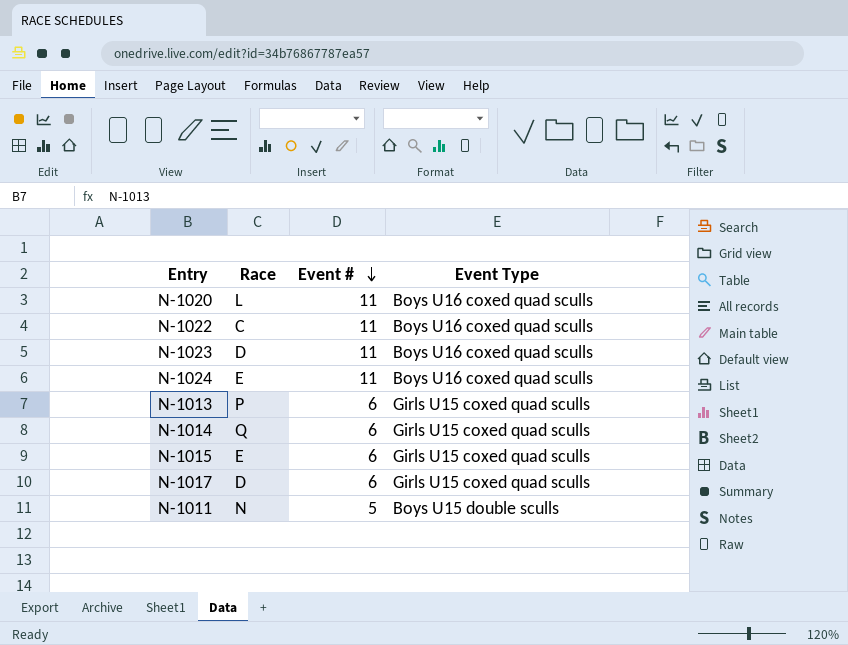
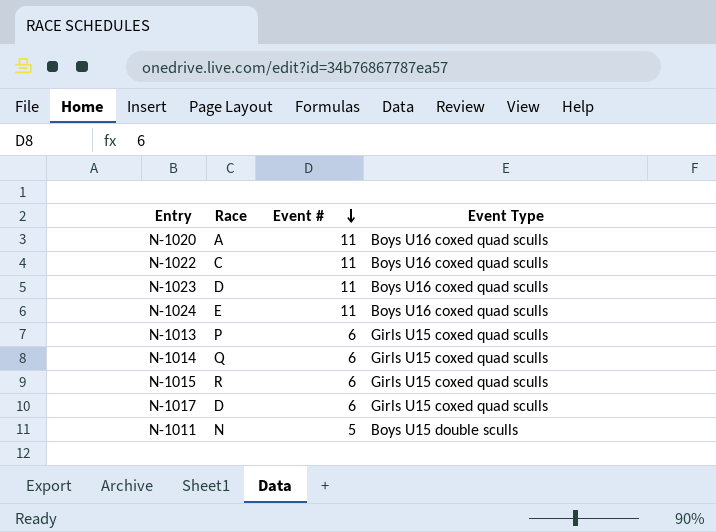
N-1020 | Race: L -> A
N-1015 | Race: E -> R

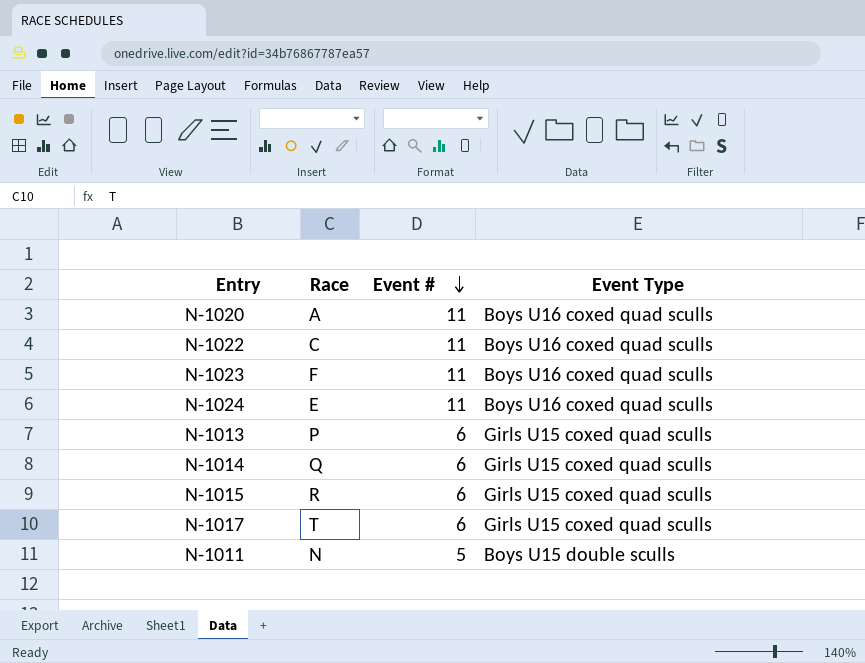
N-1023 | Race: D -> F
N-1017 | Race: D -> T

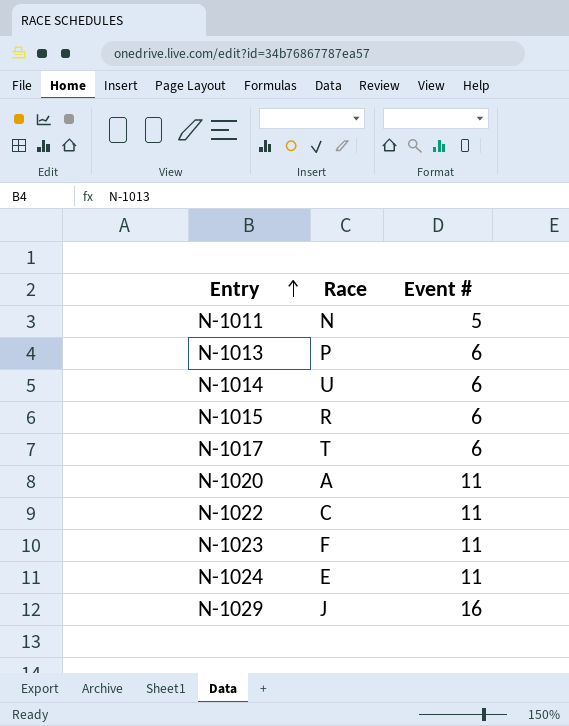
row order: Event # descending -> Entry ascending
column Event Type | position: 4 -> none
N-1014 | Race: Q -> U
row N-1029: none -> J | 16

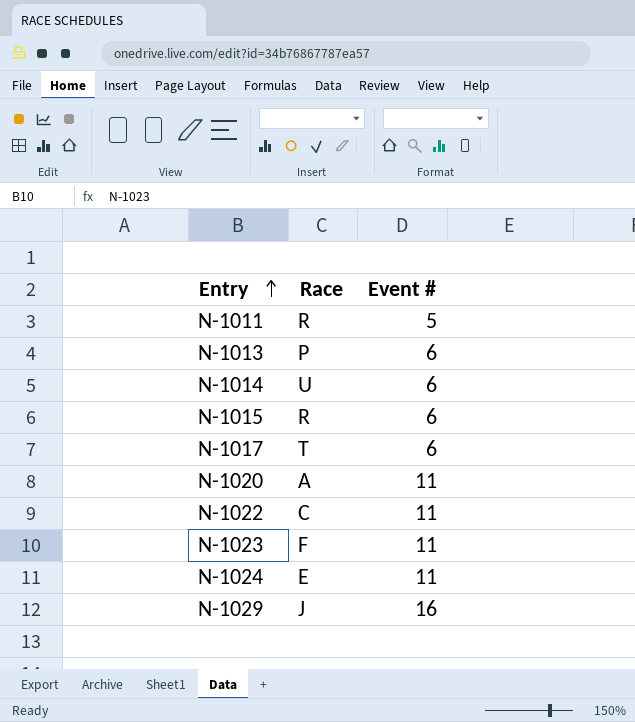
N-1011 | Race: N -> R

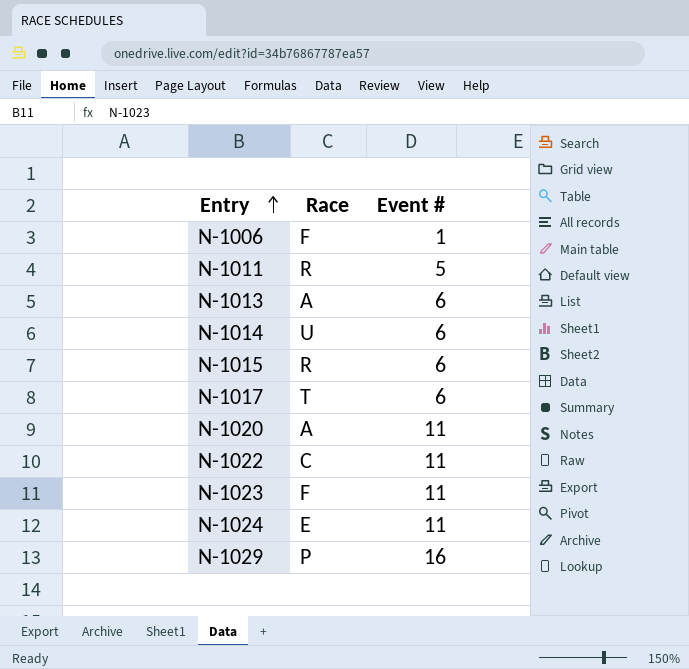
row N-1006: none -> F | 1
N-1013 | Race: P -> A
N-1029 | Race: J -> P

